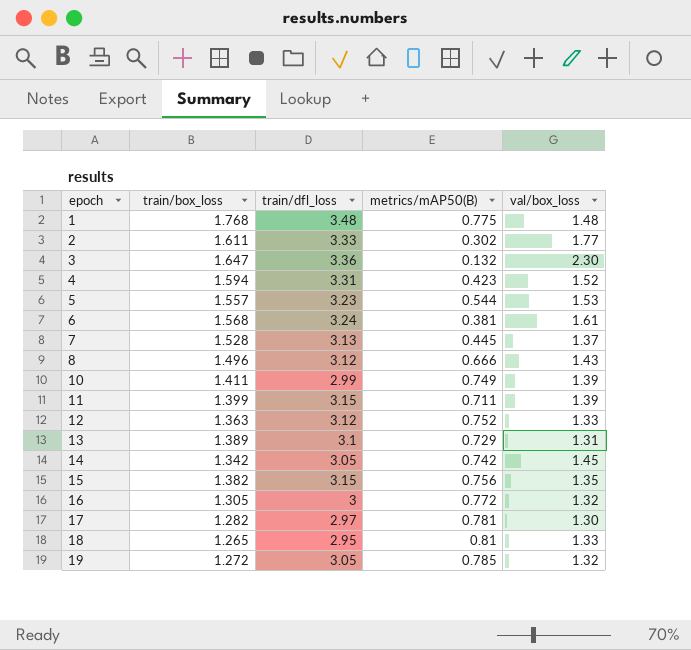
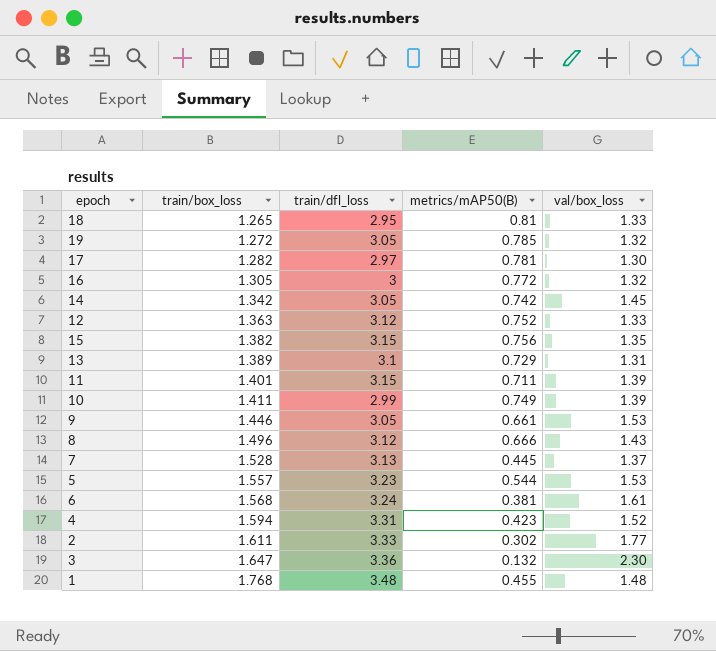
row order: epoch ascending -> train/box_loss ascending
11 | train/box_loss: 1.399 -> 1.401
row 9: none -> 1.446 | 3.05 | 0.661 | 1.53
1 | metrics/mAP50(B): 0.775 -> 0.455

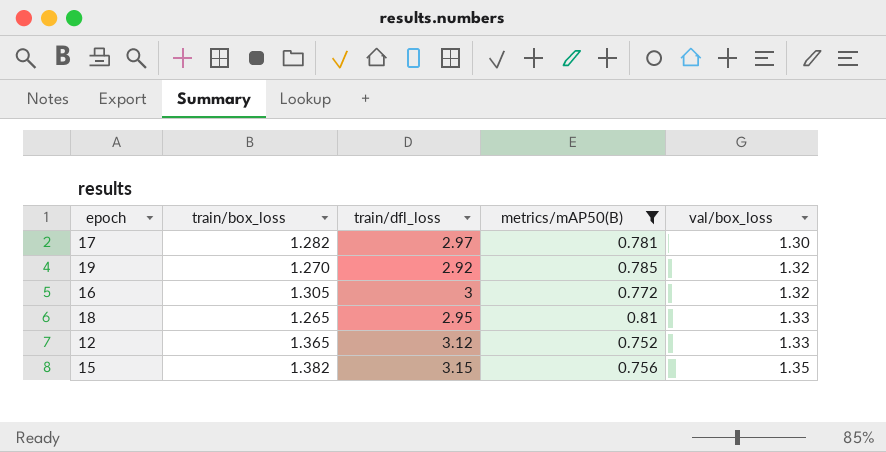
filter: none -> metrics/mAP50(B) >= 0.752
row order: train/box_loss ascending -> val/box_loss ascending
19 | train/box_loss: 1.272 -> 1.270
19 | train/dfl_loss: 3.05 -> 2.92
12 | train/box_loss: 1.363 -> 1.365

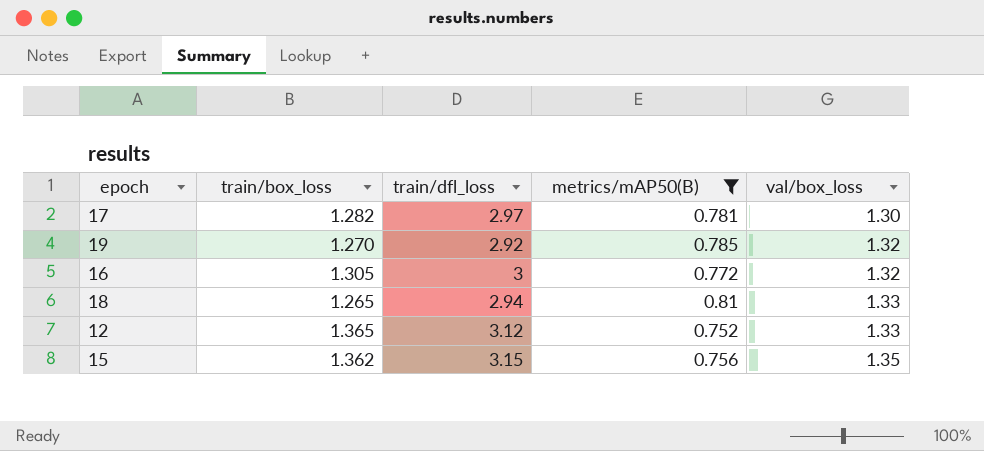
18 | train/dfl_loss: 2.95 -> 2.94
15 | train/box_loss: 1.382 -> 1.362

